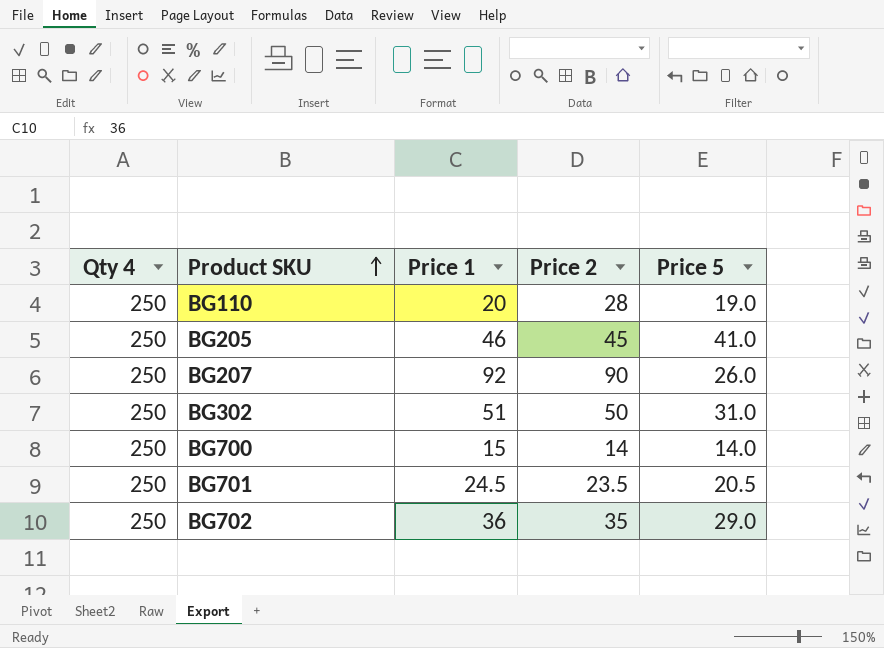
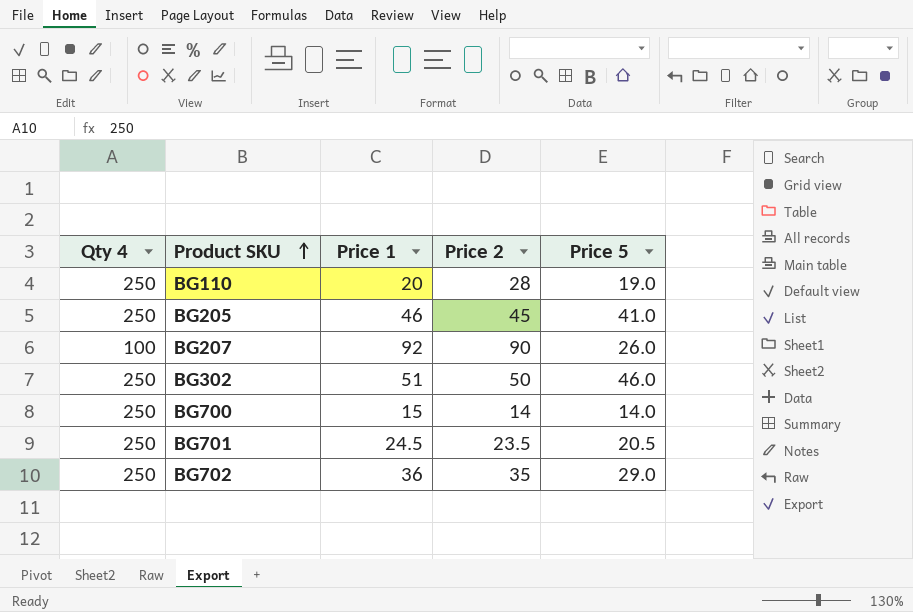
BG207 | Qty 4: 250 -> 100
BG302 | Price 5: 31.0 -> 46.0

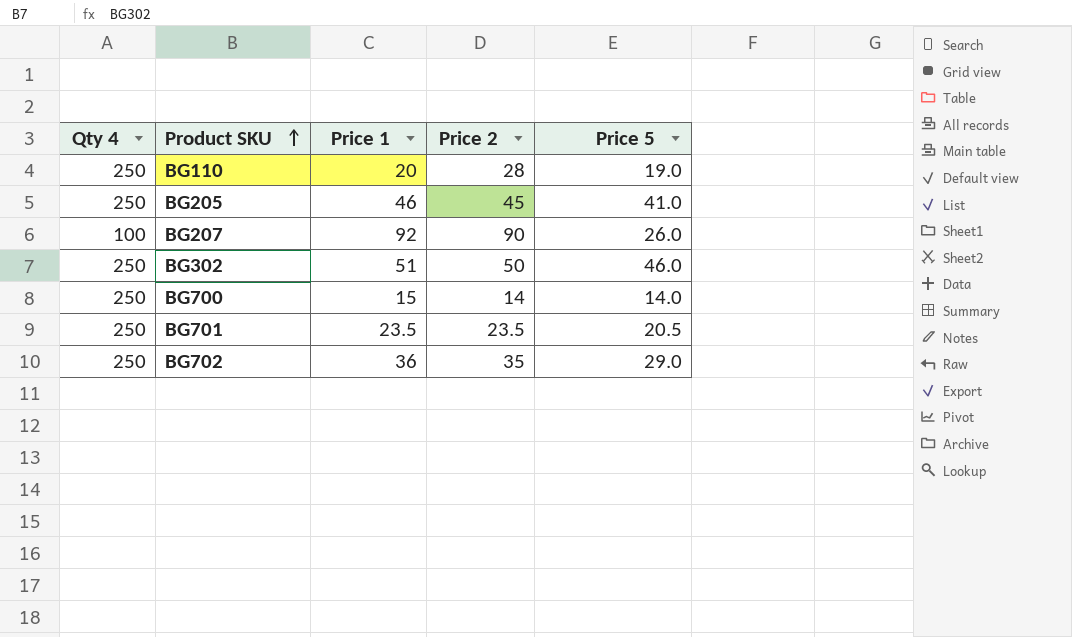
BG701 | Price 1: 24.5 -> 23.5

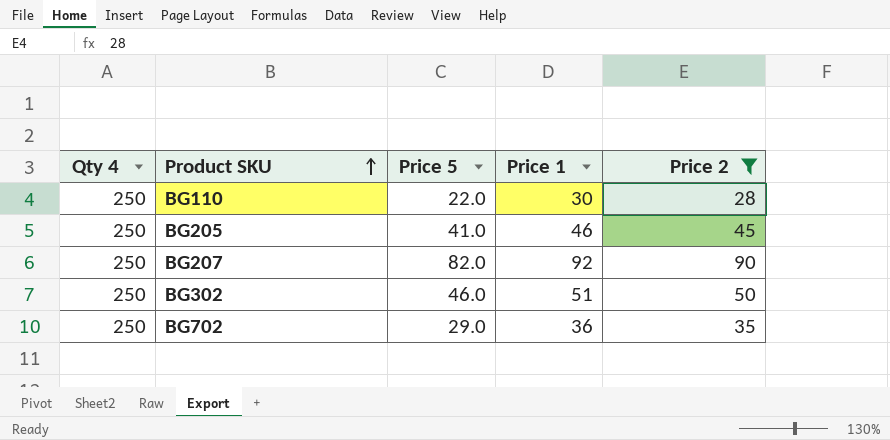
filter: none -> Price 2 >= 28
column Price 5 | position: 5 -> 3
BG110 | Price 5: 19.0 -> 22.0
BG110 | Price 1: 20 -> 30
BG207 | Qty 4: 100 -> 250
BG207 | Price 5: 26.0 -> 82.0

